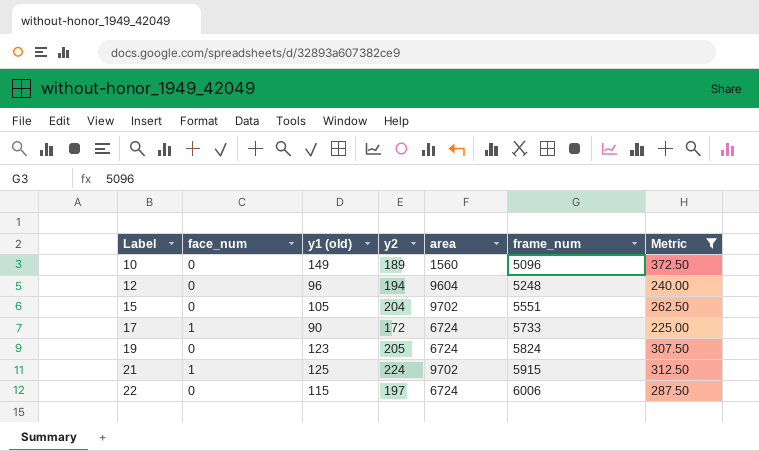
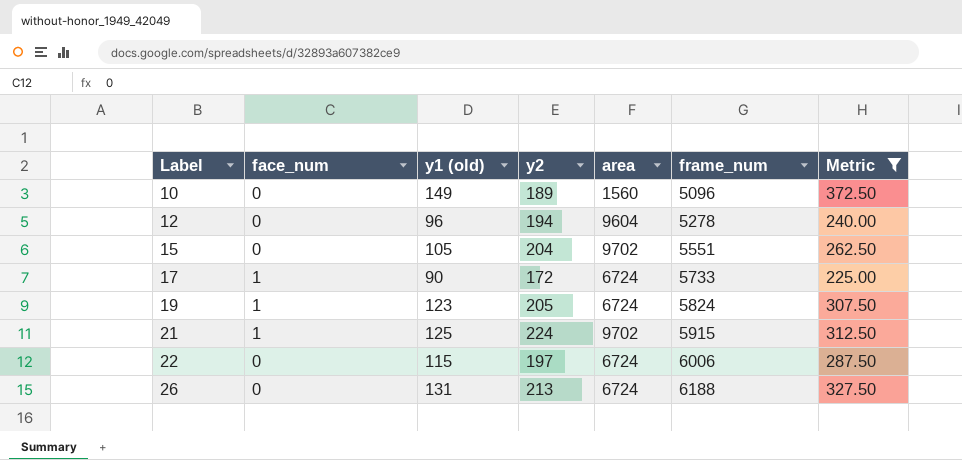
12 | frame_num: 5248 -> 5278
19 | face_num: 0 -> 1
row 26: none -> 0 | 131 | 213 | 6724 | 6188 | 327.50

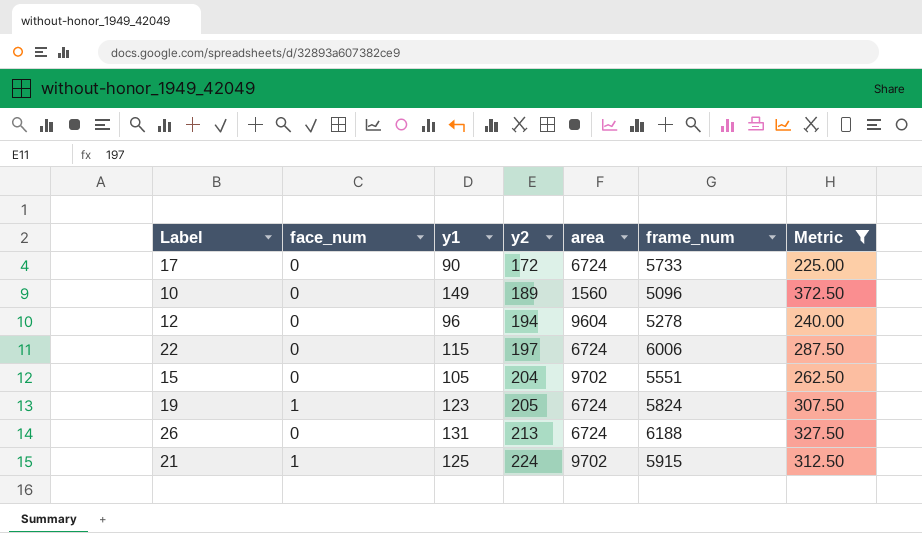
row order: Label ascending -> y2 ascending
column name: y1 (old) -> y1
17 | face_num: 1 -> 0

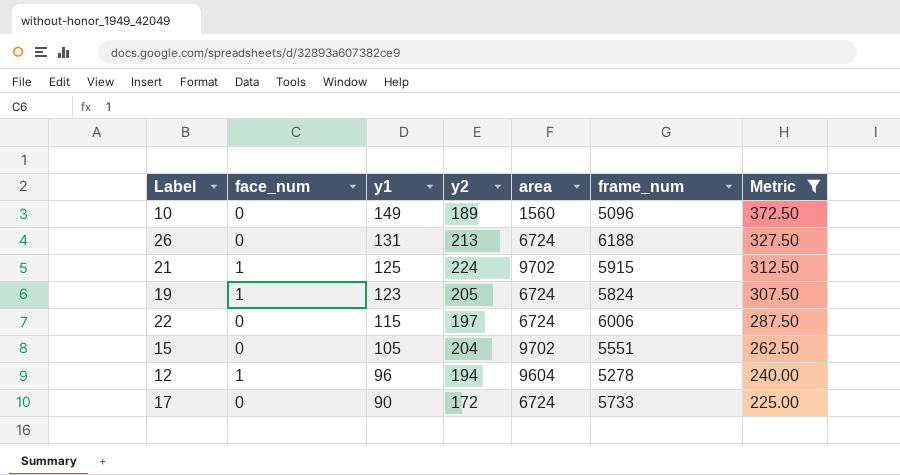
row order: y2 ascending -> y1 descending
12 | face_num: 0 -> 1

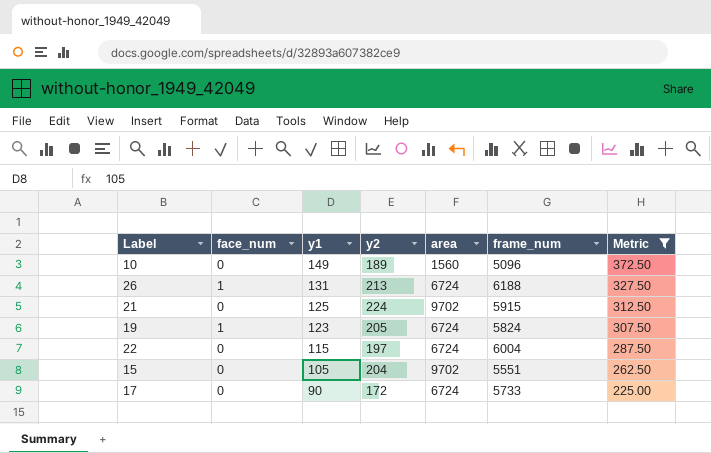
row 12: 1 | 96 | 194 | 9604 | 5278 | 240.00 -> none
26 | face_num: 0 -> 1
21 | face_num: 1 -> 0
22 | frame_num: 6006 -> 6004

